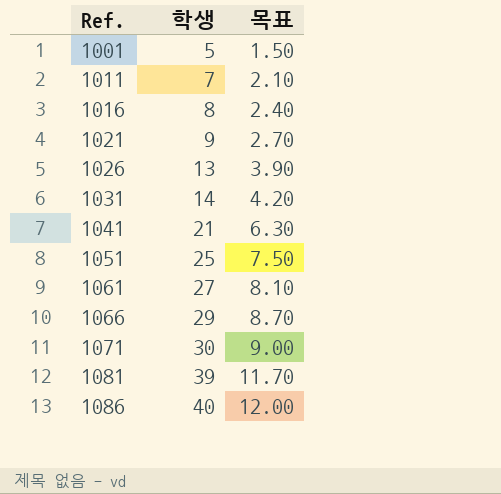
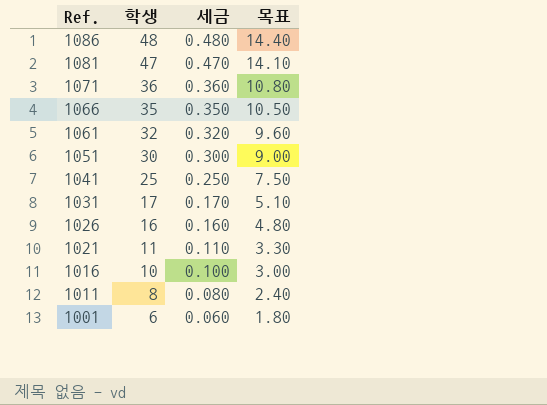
row order: Ref. ascending -> Ref. descending
column 세금 | formula: none -> [학생] * 0.01
1086 | 학생: 40 -> 48
1086 | 목표: 12.00 -> 14.40
1081 | 학생: 39 -> 47
1081 | 목표: 11.70 -> 14.10
1071 | 학생: 30 -> 36
1071 | 목표: 9.00 -> 10.80
1066 | 학생: 29 -> 35
1066 | 목표: 8.70 -> 10.50
1061 | 학생: 27 -> 32
1061 | 목표: 8.10 -> 9.60
1051 | 학생: 25 -> 30
1051 | 목표: 7.50 -> 9.00
1041 | 학생: 21 -> 25
1041 | 목표: 6.30 -> 7.50
1031 | 학생: 14 -> 17
1031 | 목표: 4.20 -> 5.10
1026 | 학생: 13 -> 16
1026 | 목표: 3.90 -> 4.80
1021 | 학생: 9 -> 11
1021 | 목표: 2.70 -> 3.30
1016 | 학생: 8 -> 10
1016 | 목표: 2.40 -> 3.00
1011 | 학생: 7 -> 8
1011 | 목표: 2.10 -> 2.40
1001 | 학생: 5 -> 6
1001 | 목표: 1.50 -> 1.80

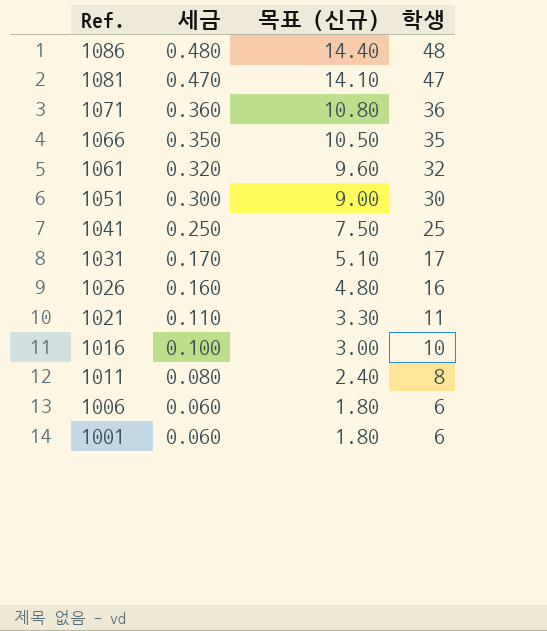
column name: 목표 -> 목표 (신규)
column 학생 | position: 2 -> 4
row 1006: none -> 0.060 | 1.80 | 6

